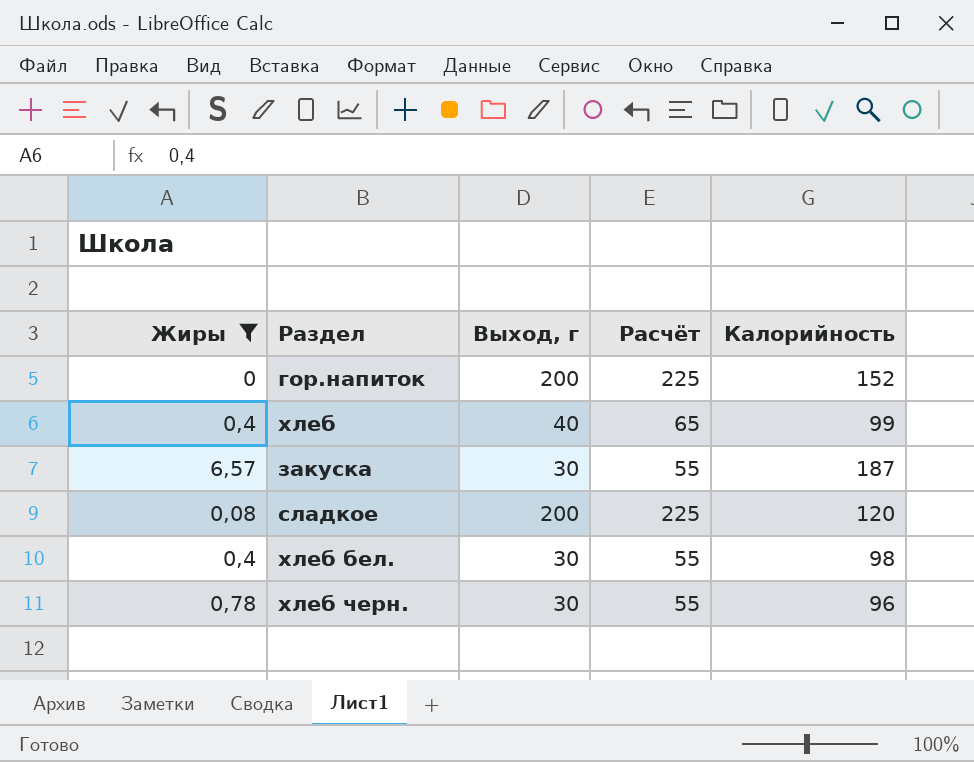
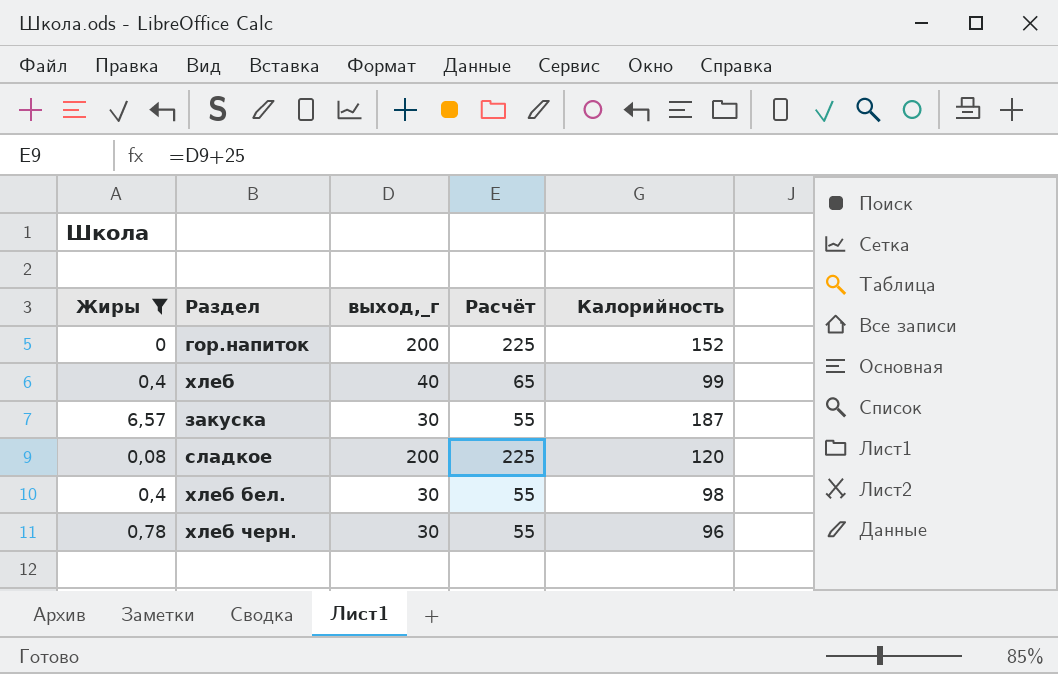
column name: Выход, г -> выход,_г

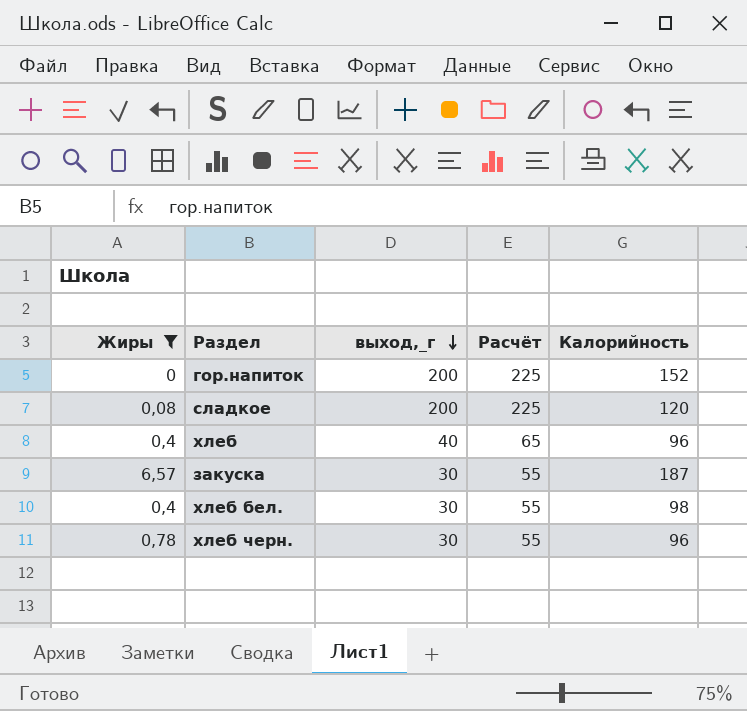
row order: none -> выход,_г descending
хлеб | Калорийность: 99 -> 96

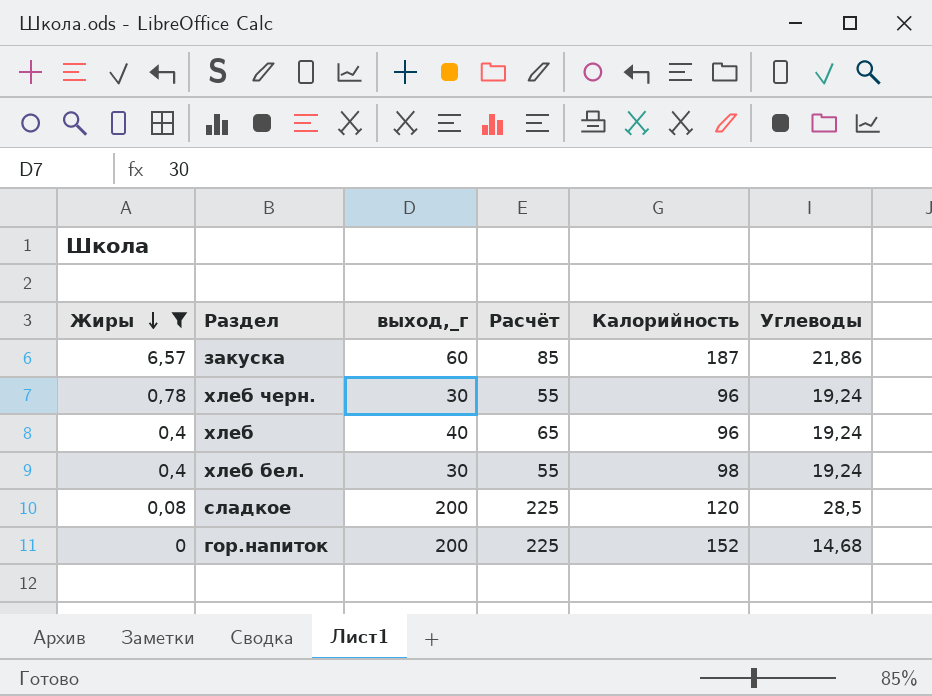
row order: выход,_г descending -> Жиры descending
column Углеводы | position: none -> 6
закуска | выход,_г: 30 -> 60
закуска | Расчёт: 55 -> 85

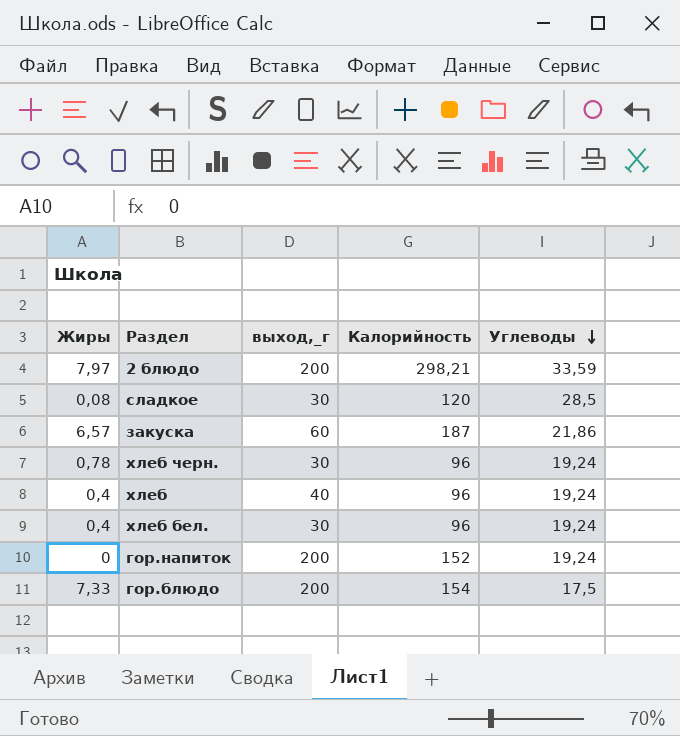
filter: Жиры <= 6,57 -> none
row order: Жиры descending -> Углеводы descending
column Расчёт | formula: [выход,_г] + 25 -> none
сладкое | выход,_г: 200 -> 30
хлеб бел. | Калорийность: 98 -> 96
гор.напиток | Углеводы: 14,68 -> 19,24

